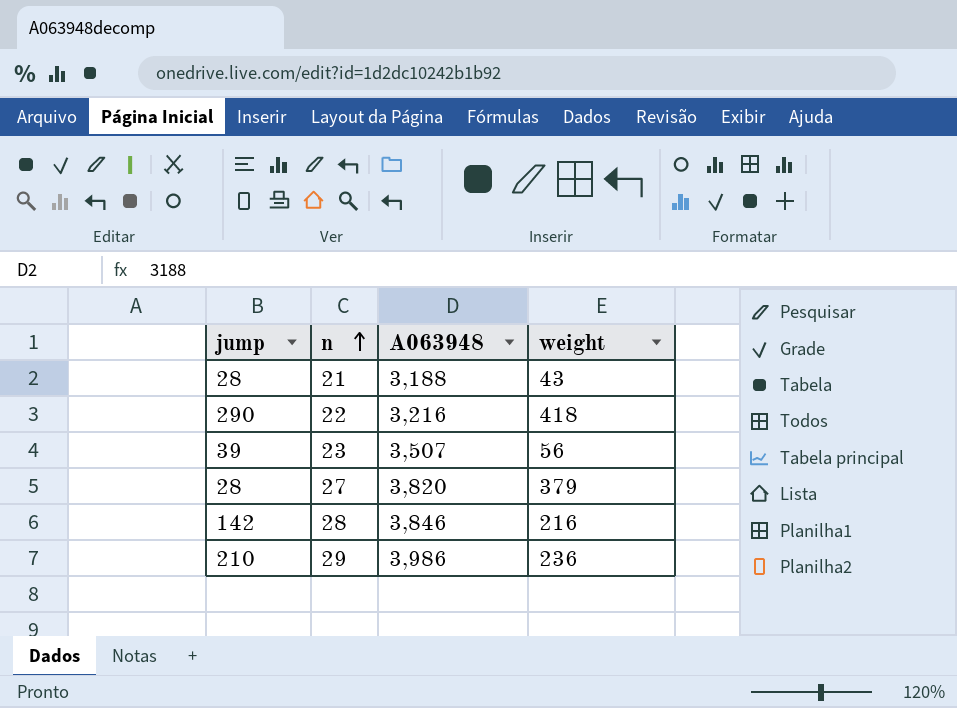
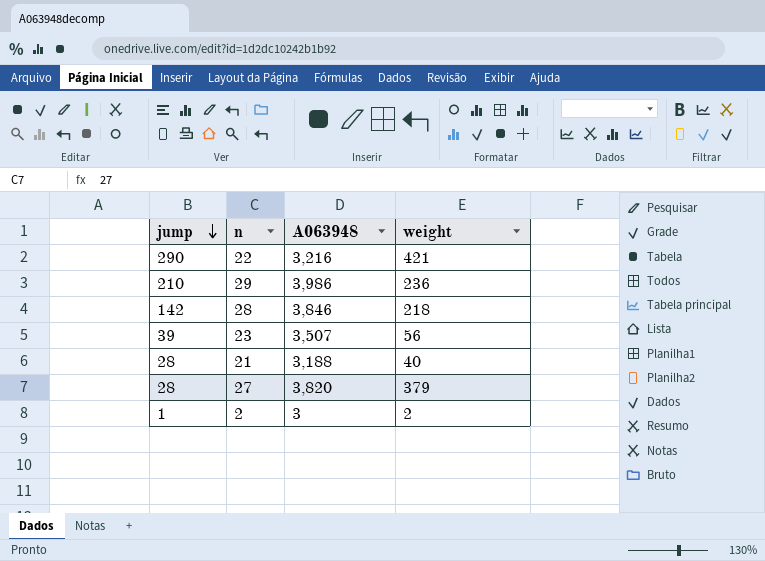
row order: n ascending -> jump descending
22 | weight: 418 -> 421
28 | weight: 216 -> 218
21 | weight: 43 -> 40
row 2: none -> 1 | 3 | 2

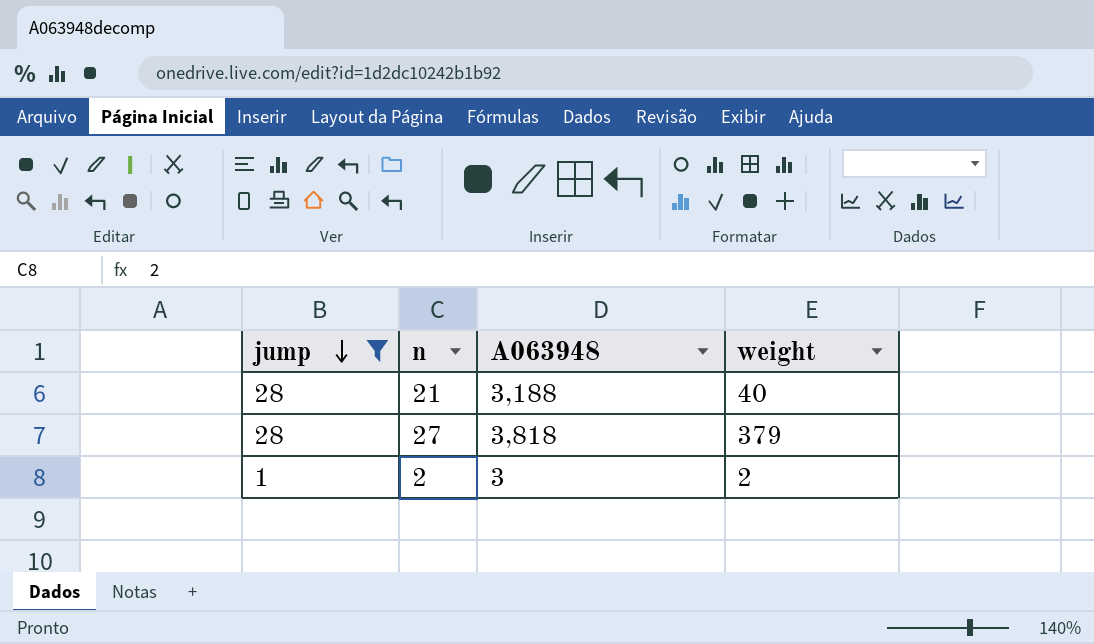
filter: none -> jump <= 28
27 | A063948: 3,820 -> 3,818

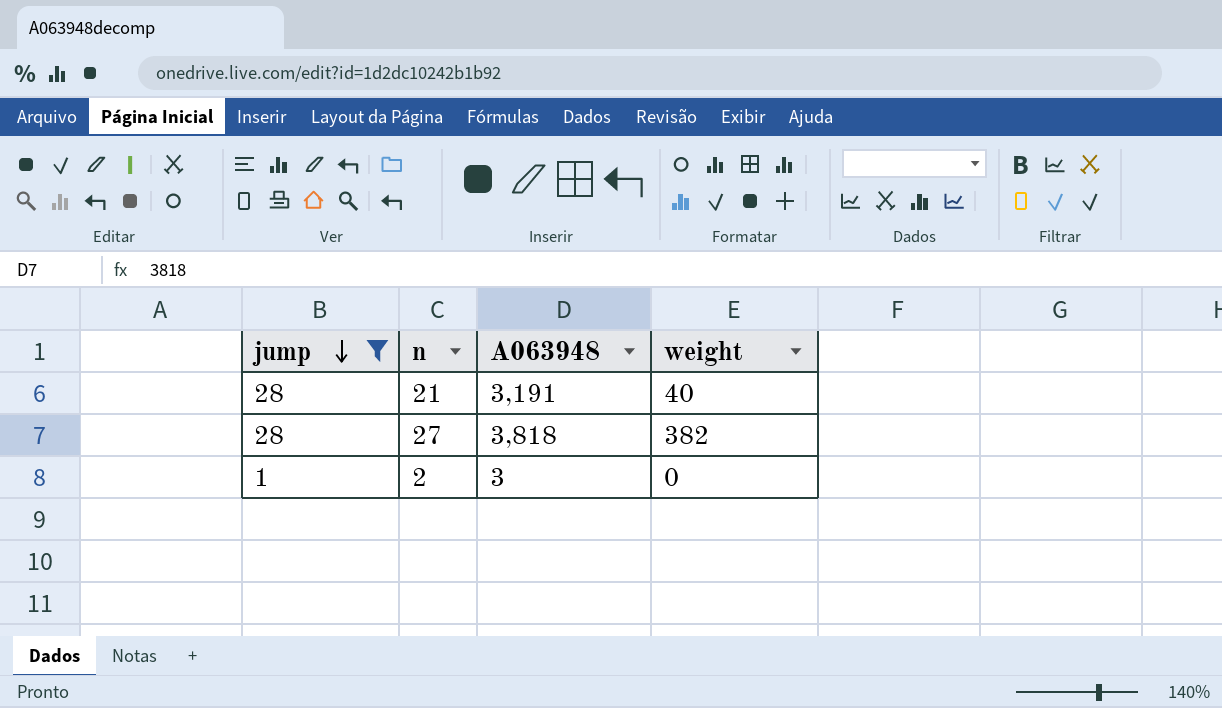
21 | A063948: 3,188 -> 3,191
27 | weight: 379 -> 382
2 | weight: 2 -> 0

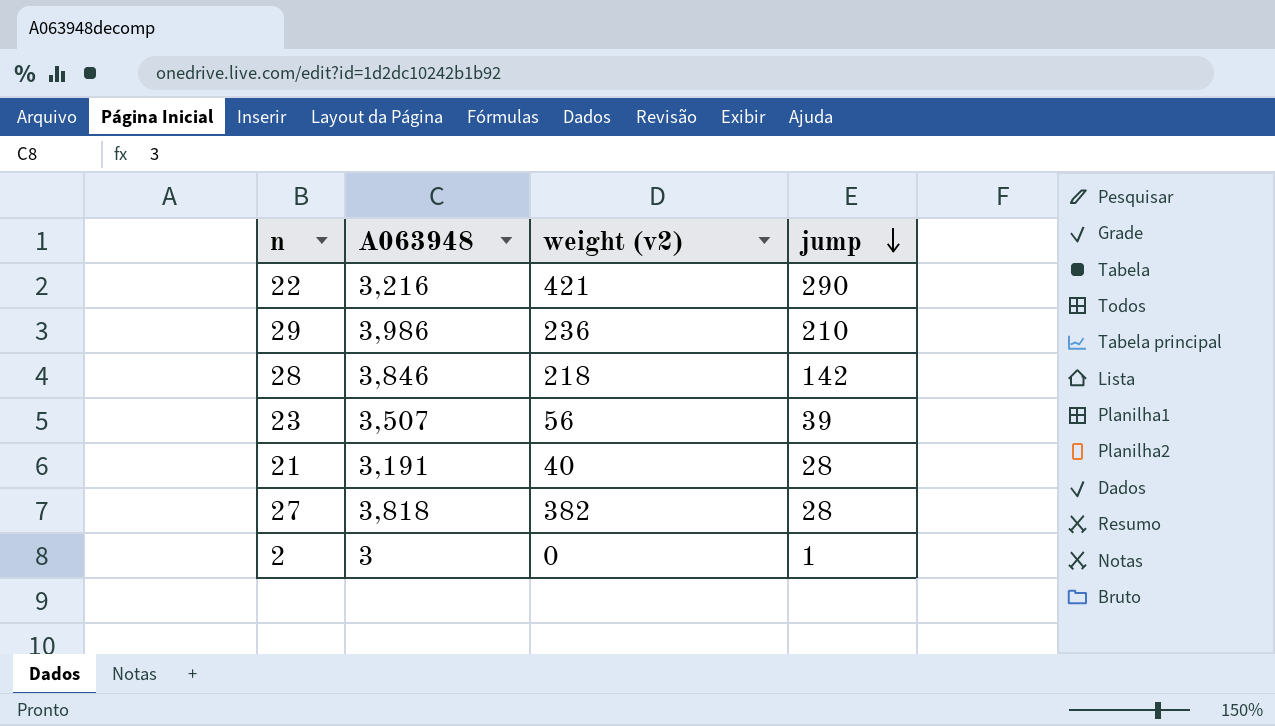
filter: jump <= 28 -> none
column name: weight -> weight (v2)
column jump | position: 1 -> 4

